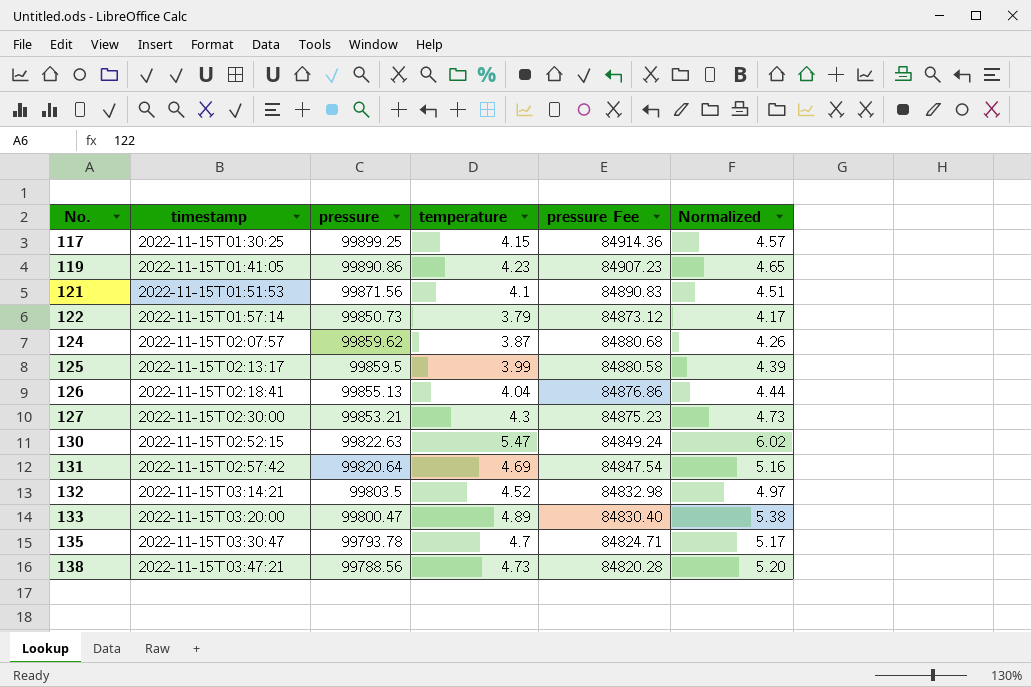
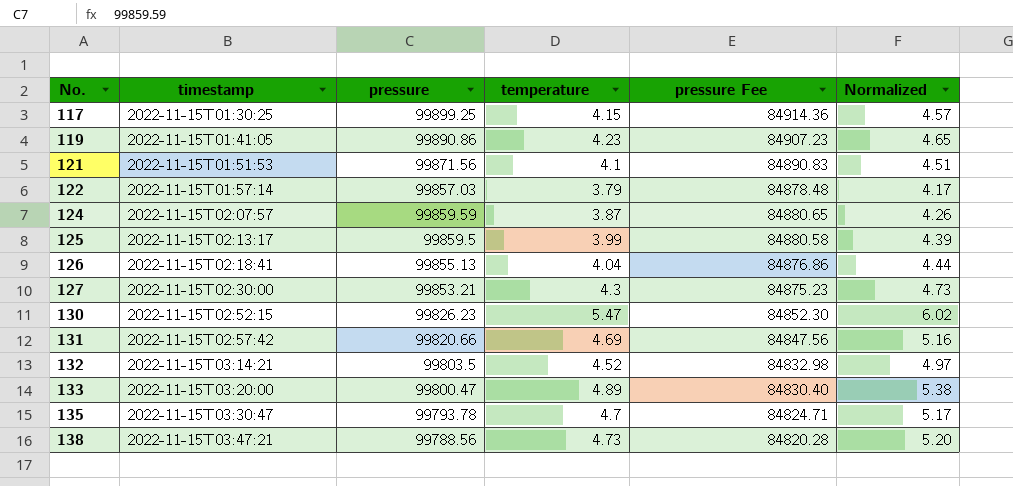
122 | pressure: 99850.73 -> 99857.03
122 | pressure Fee: 84873.12 -> 84878.48
124 | pressure: 99859.62 -> 99859.59
124 | pressure Fee: 84880.68 -> 84880.65
130 | pressure: 99822.63 -> 99826.23
130 | pressure Fee: 84849.24 -> 84852.30
131 | pressure: 99820.64 -> 99820.66
131 | pressure Fee: 84847.54 -> 84847.56

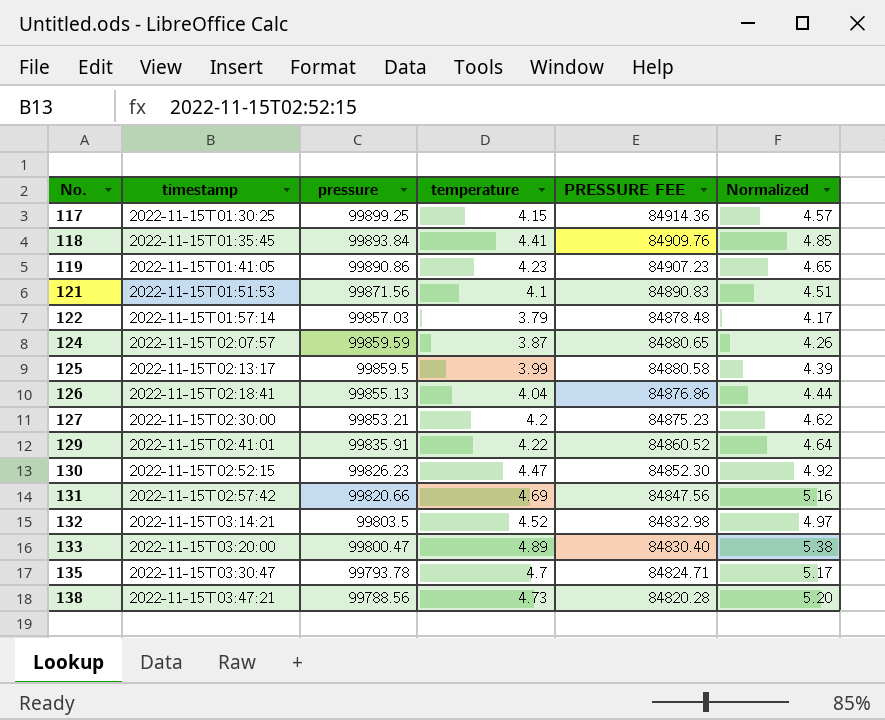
column name: pressure Fee -> PRESSURE FEE
row 118: none -> 2022-11-15T01:35:45 | 99893.84 | 4.41 | 84909.76 | 4.85
127 | temperature: 4.3 -> 4.2
127 | Normalized: 4.73 -> 4.62
row 129: none -> 2022-11-15T02:41:01 | 99835.91 | 4.22 | 84860.52 | 4.64
130 | temperature: 5.47 -> 4.47
130 | Normalized: 6.02 -> 4.92

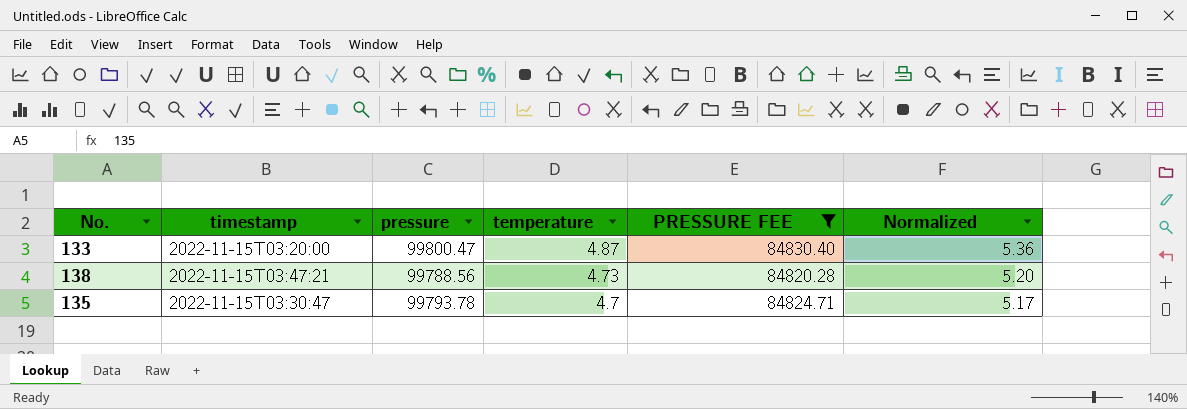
filter: none -> PRESSURE FEE <= 84830.40
row order: No. ascending -> temperature descending
133 | temperature: 4.89 -> 4.87
133 | Normalized: 5.38 -> 5.36

